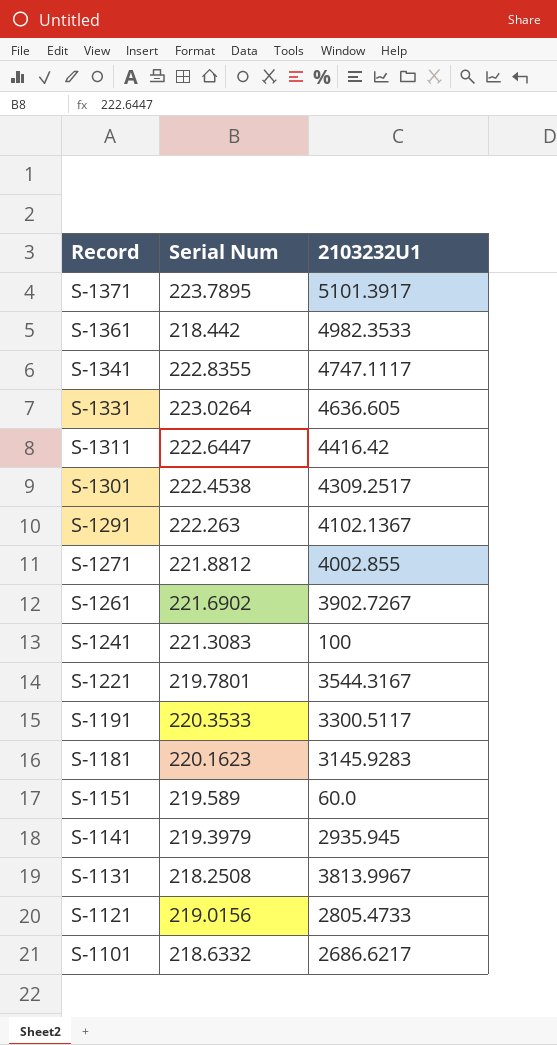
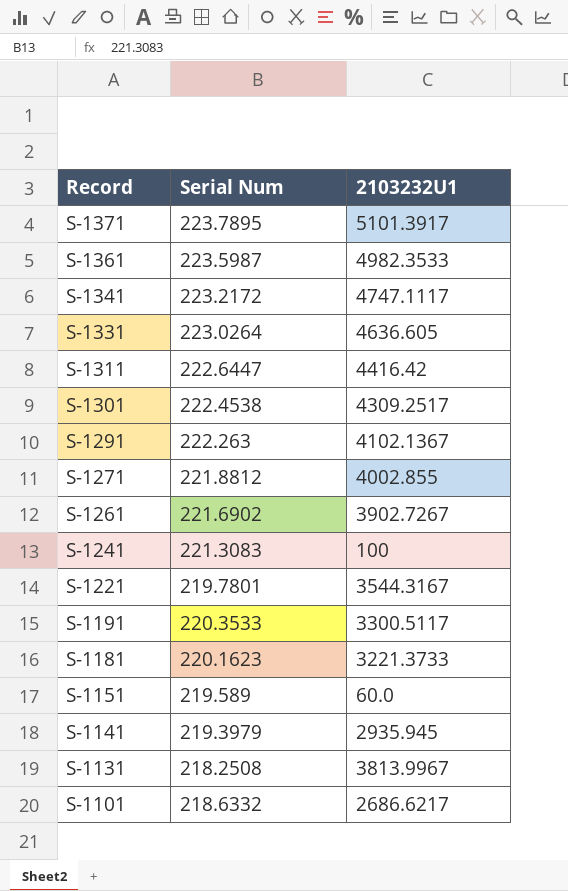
row S-1121: 219.0156 | 2805.4733 -> none
S-1361 | Serial Num: 218.442 -> 223.5987
S-1341 | Serial Num: 222.8355 -> 223.2172
S-1181 | 2103232U1: 3145.9283 -> 3221.3733

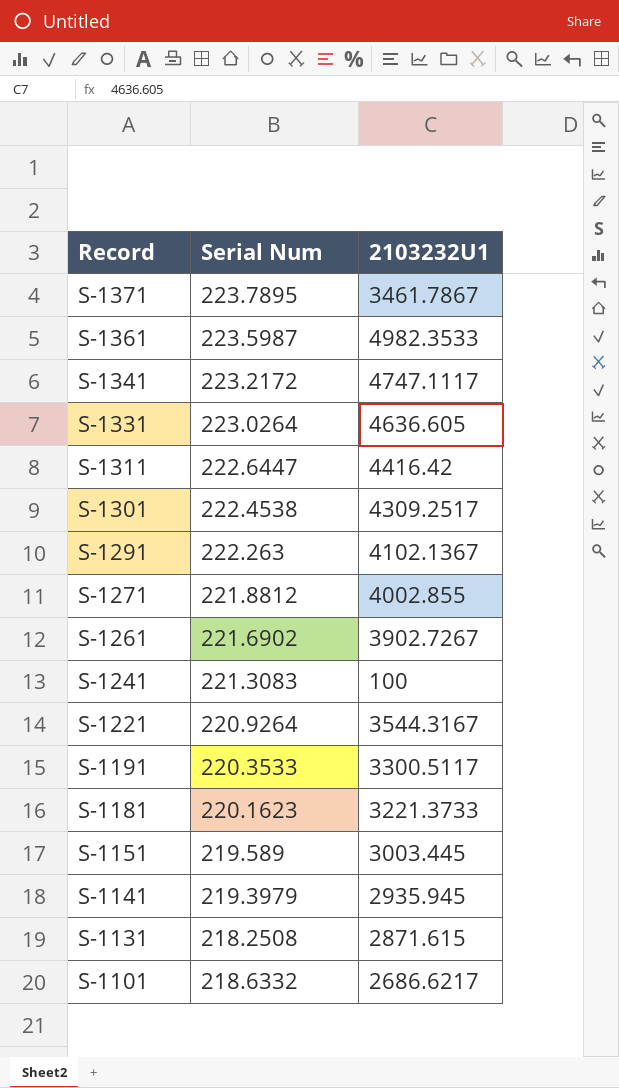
S-1371 | 2103232U1: 5101.3917 -> 3461.7867
S-1221 | Serial Num: 219.7801 -> 220.9264
S-1151 | 2103232U1: 60.0 -> 3003.445
S-1131 | 2103232U1: 3813.9967 -> 2871.615

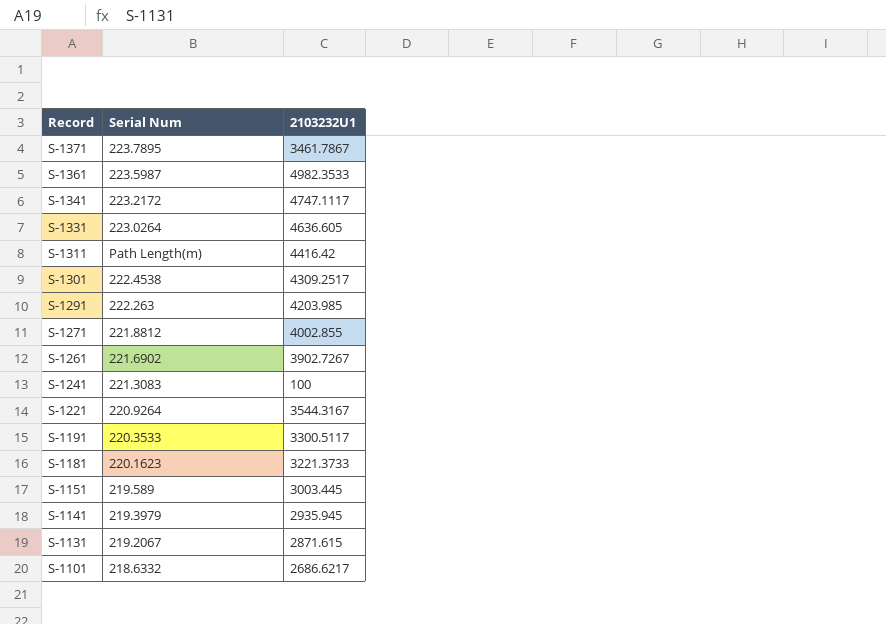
S-1311 | Serial Num: 222.6447 -> Path Length(m)
S-1291 | 2103232U1: 4102.1367 -> 4203.985
S-1131 | Serial Num: 218.2508 -> 219.2067

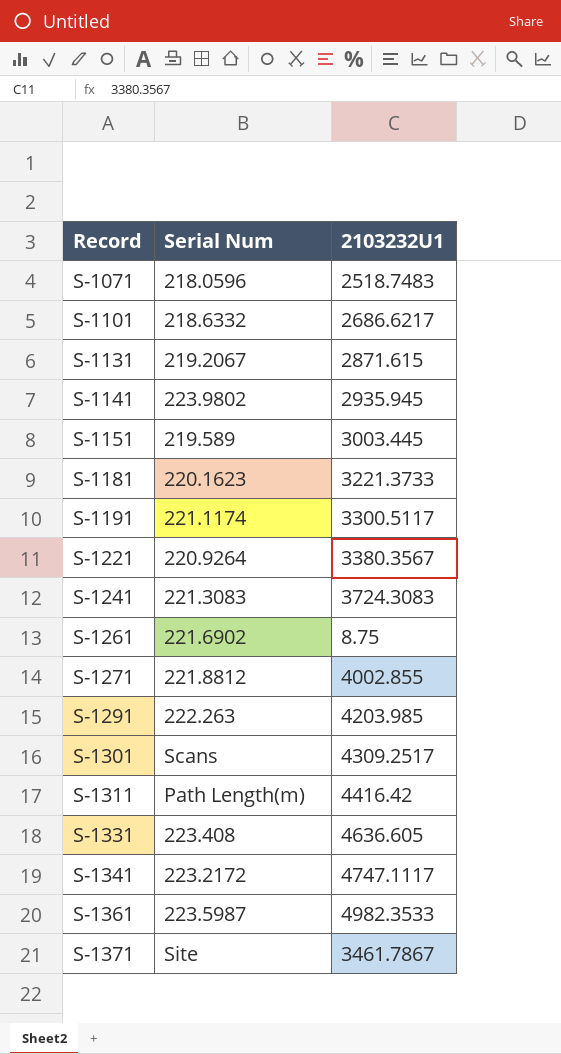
row order: Record descending -> Record ascending
row S-1071: none -> 218.0596 | 2518.7483
S-1141 | Serial Num: 219.3979 -> 223.9802
S-1191 | Serial Num: 220.3533 -> 221.1174
S-1221 | 2103232U1: 3544.3167 -> 3380.3567
S-1241 | 2103232U1: 100 -> 3724.3083
S-1261 | 2103232U1: 3902.7267 -> 8.75
S-1301 | Serial Num: 222.4538 -> Scans
S-1331 | Serial Num: 223.0264 -> 223.408
S-1371 | Serial Num: 223.7895 -> Site

